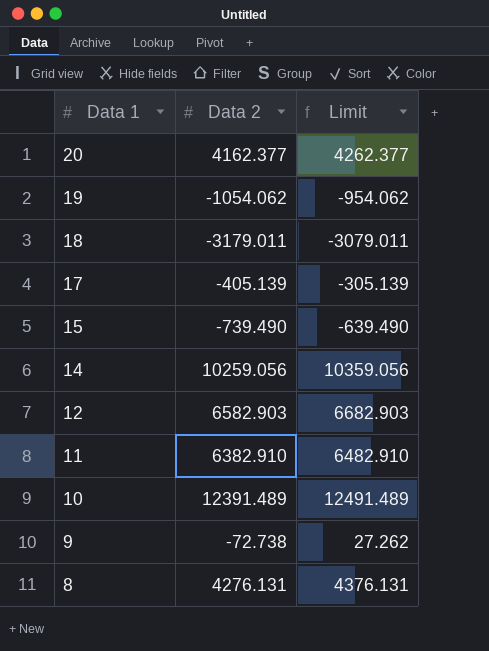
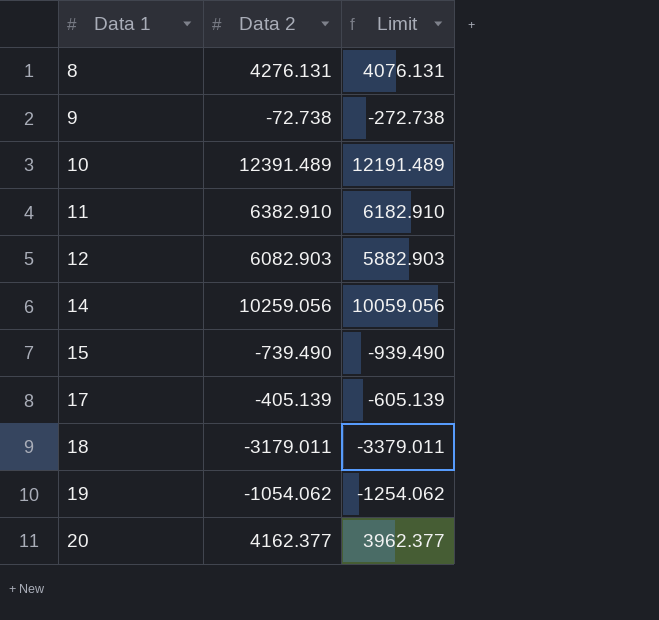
row order: Data 1 descending -> Data 1 ascending
column Limit | formula: [Data 2] + 100 -> [Data 2] - 200
12 | Data 2: 6582.903 -> 6082.903

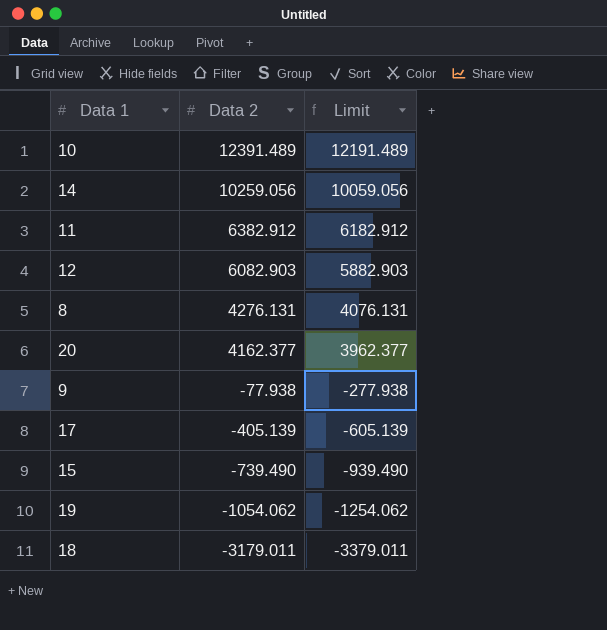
row order: Data 1 ascending -> Data 2 descending
11 | Data 2: 6382.910 -> 6382.912
11 | Limit: 6182.910 -> 6182.912
9 | Data 2: -72.738 -> -77.938
9 | Limit: -272.738 -> -277.938

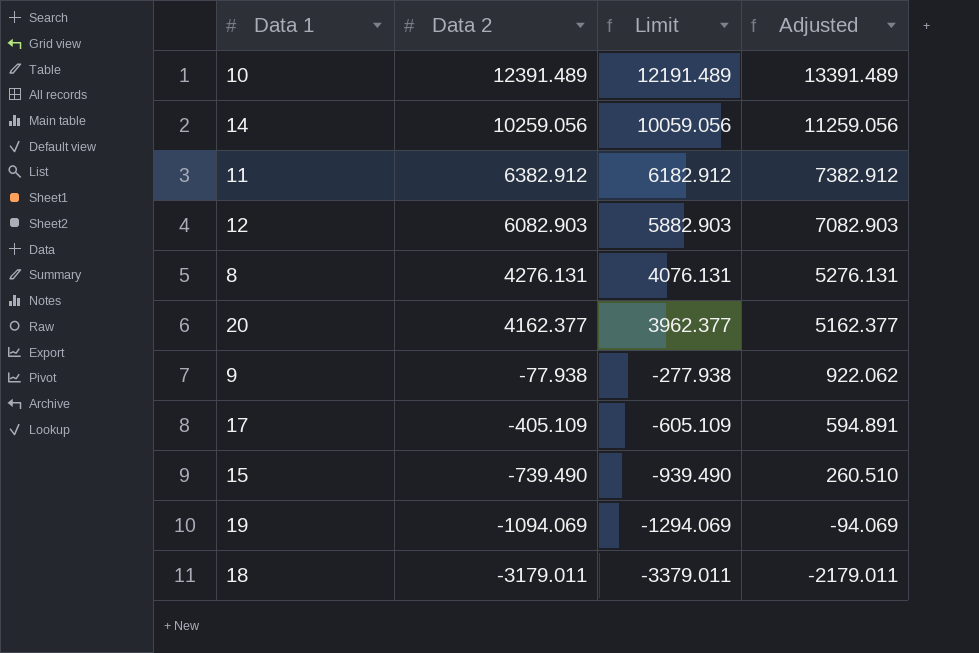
column Adjusted | formula: none -> [Data 2] + 1000
17 | Data 2: -405.139 -> -405.109
17 | Limit: -605.139 -> -605.109
19 | Data 2: -1054.062 -> -1094.069
19 | Limit: -1254.062 -> -1294.069

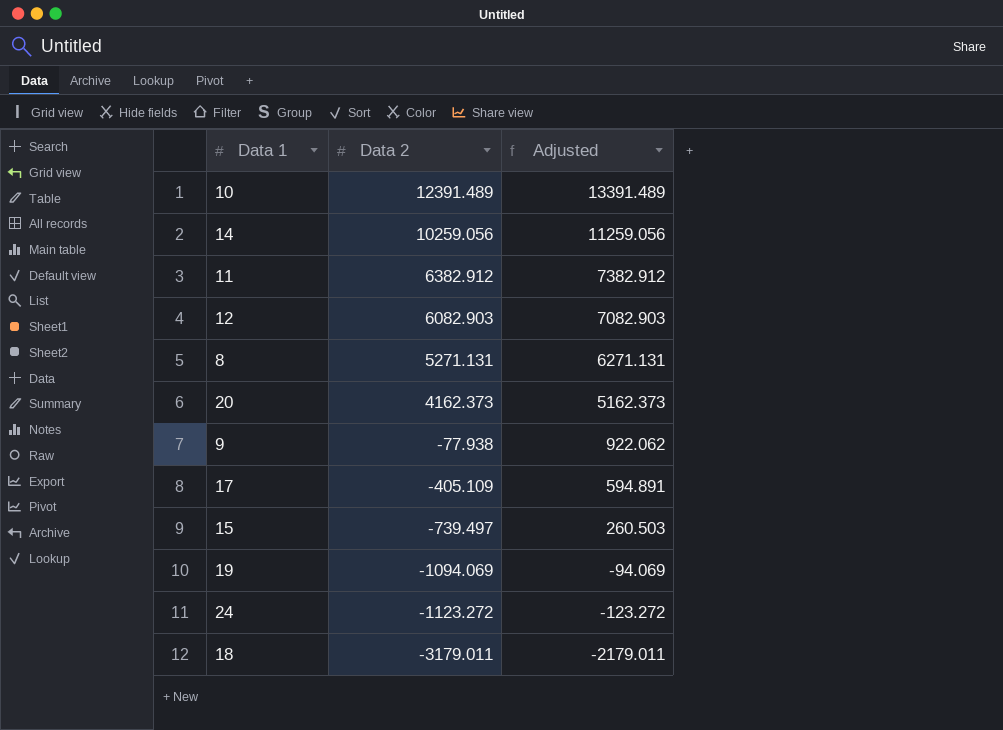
column Limit | formula: [Data 2] - 200 -> none
8 | Data 2: 4276.131 -> 5271.131
8 | Adjusted: 5276.131 -> 6271.131
20 | Data 2: 4162.377 -> 4162.373
20 | Adjusted: 5162.377 -> 5162.373
15 | Data 2: -739.490 -> -739.497
15 | Adjusted: 260.510 -> 260.503
row 24: none -> -1123.272 | -123.272

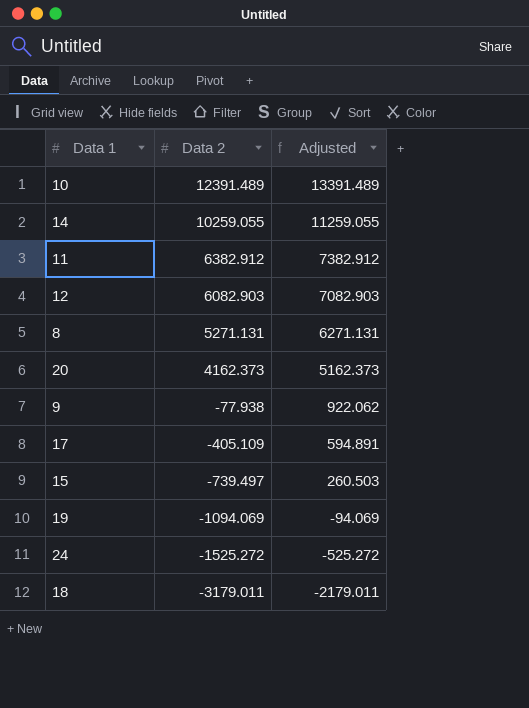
14 | Data 2: 10259.056 -> 10259.055
14 | Adjusted: 11259.056 -> 11259.055
24 | Data 2: -1123.272 -> -1525.272
24 | Adjusted: -123.272 -> -525.272

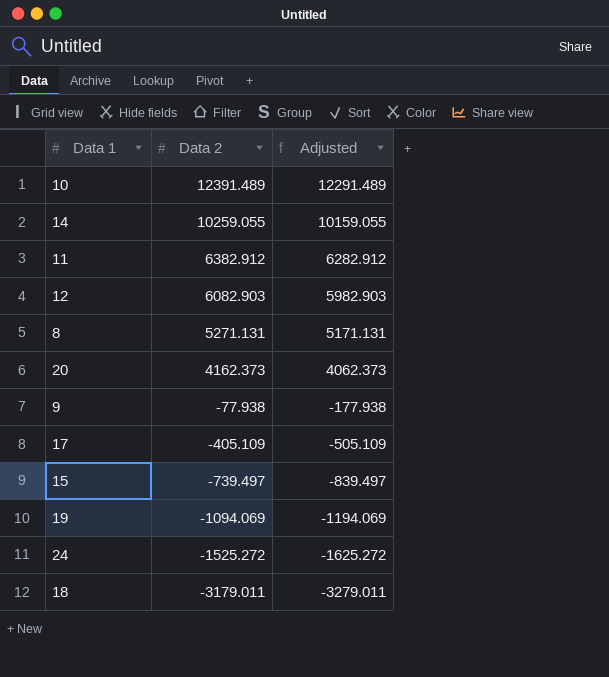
column Adjusted | formula: [Data 2] + 1000 -> [Data 2] - 100

